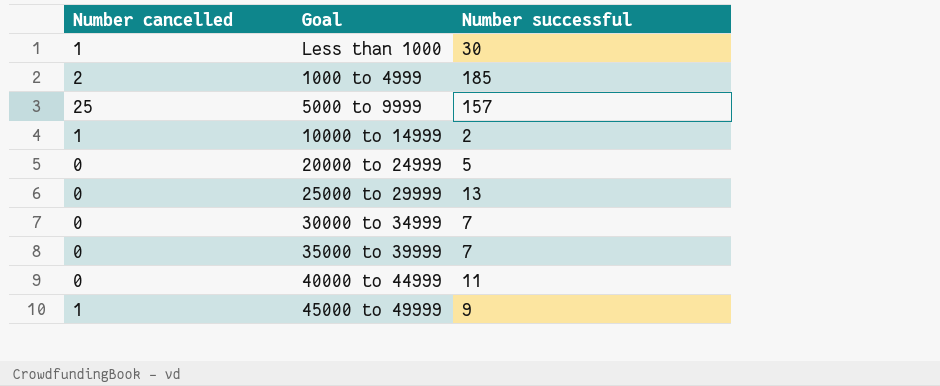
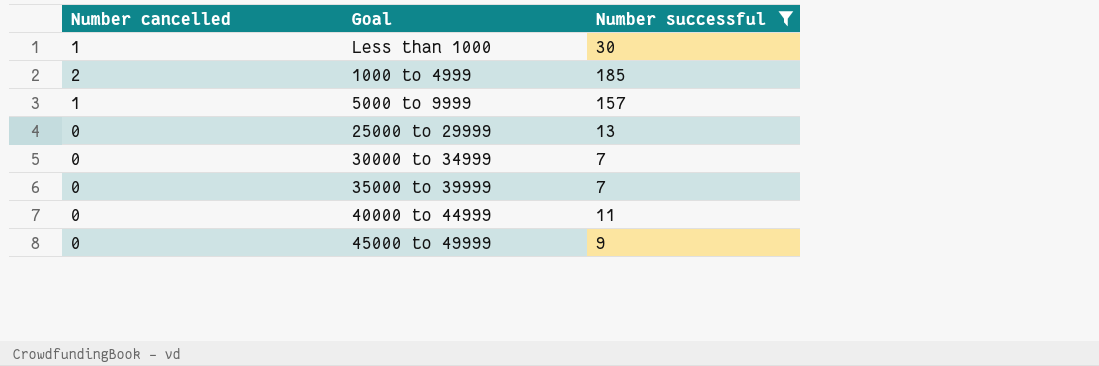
filter: none -> Number successful >= 7
5000 to 9999 | Number cancelled: 25 -> 1
45000 to 49999 | Number cancelled: 1 -> 0

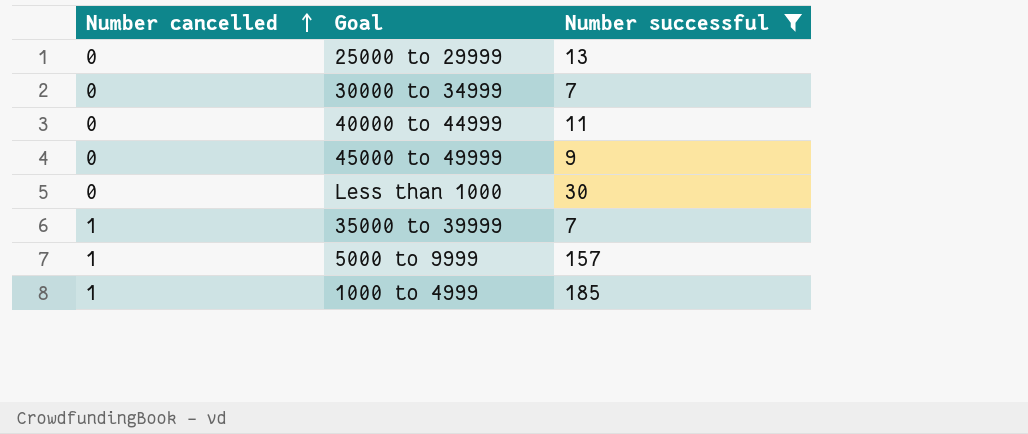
row order: none -> Number cancelled ascending
Less than 1000 | Number cancelled: 1 -> 0
35000 to 39999 | Number cancelled: 0 -> 1
1000 to 4999 | Number cancelled: 2 -> 1

